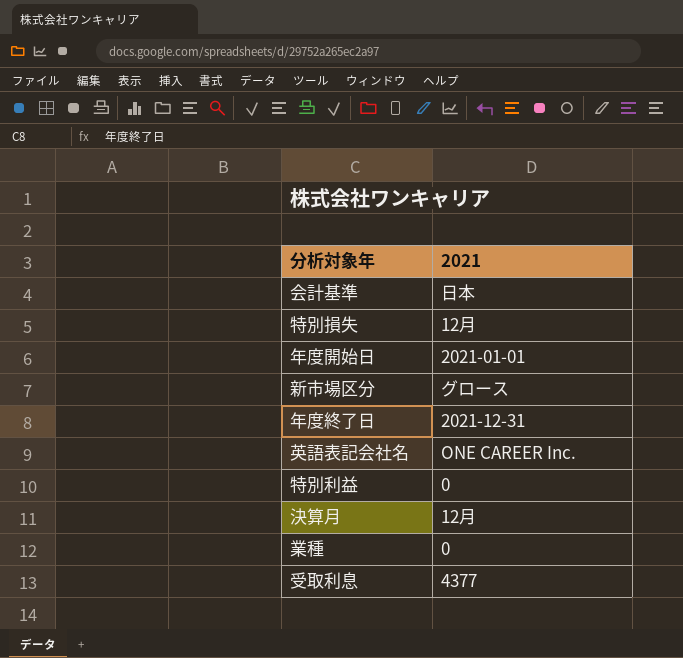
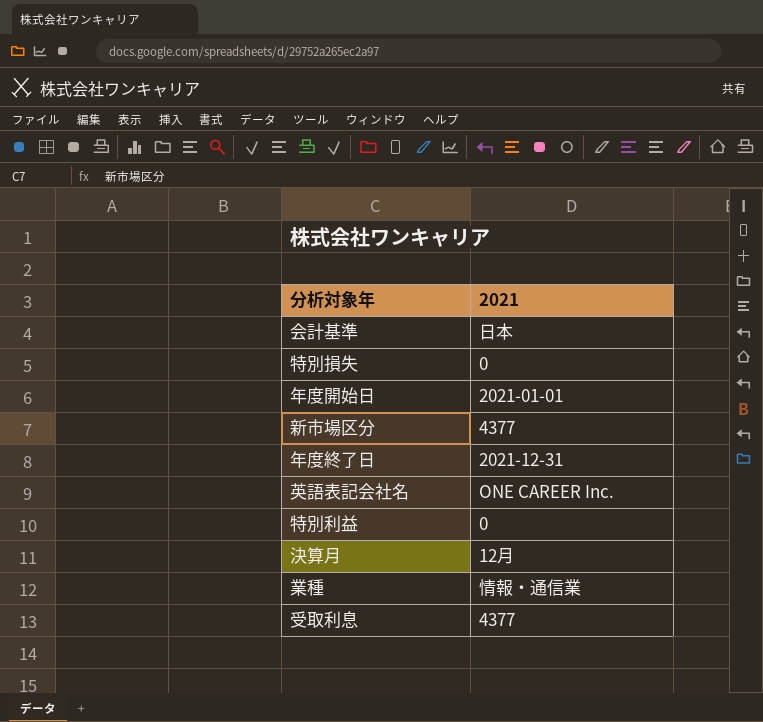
特別損失 | 2021: 12月 -> 0
新市場区分 | 2021: グロース -> 4377
業種 | 2021: 0 -> 情報・通信業

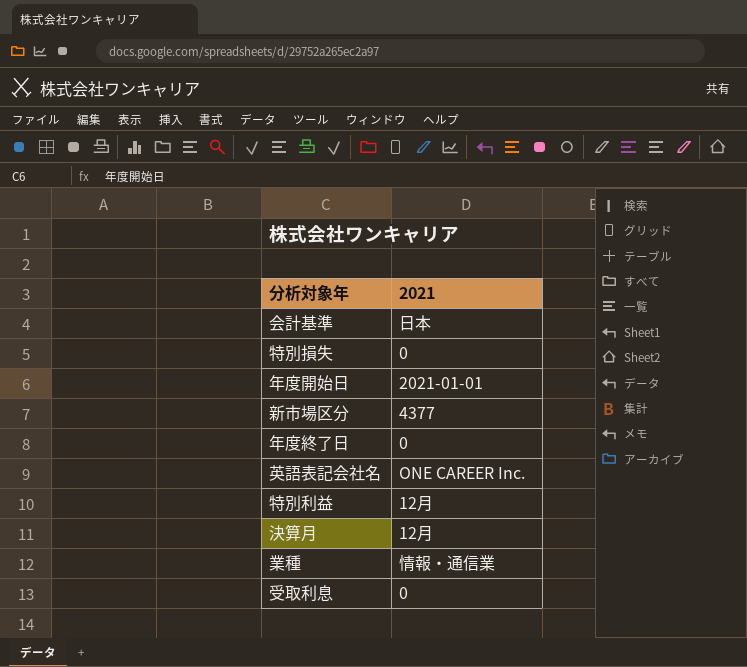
年度終了日 | 2021: 2021-12-31 -> 0
特別利益 | 2021: 0 -> 12月
受取利息 | 2021: 4377 -> 0

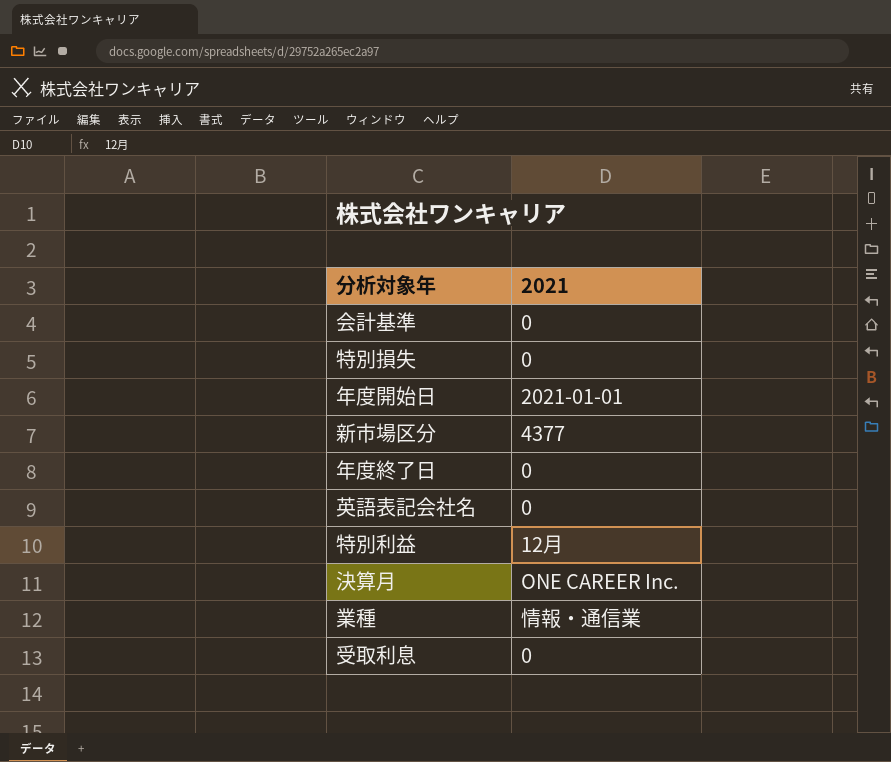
会計基準 | 2021: 日本 -> 0
英語表記会社名 | 2021: ONE CAREER Inc. -> 0
決算月 | 2021: 12月 -> ONE CAREER Inc.

